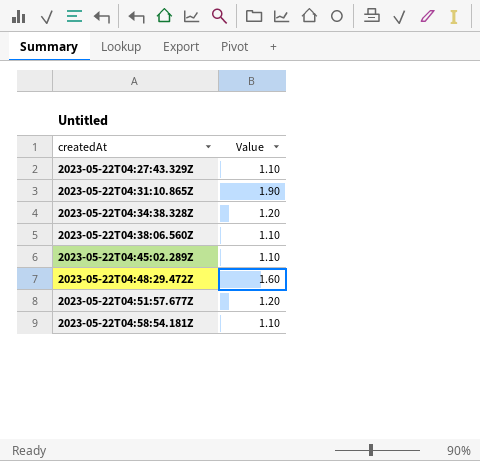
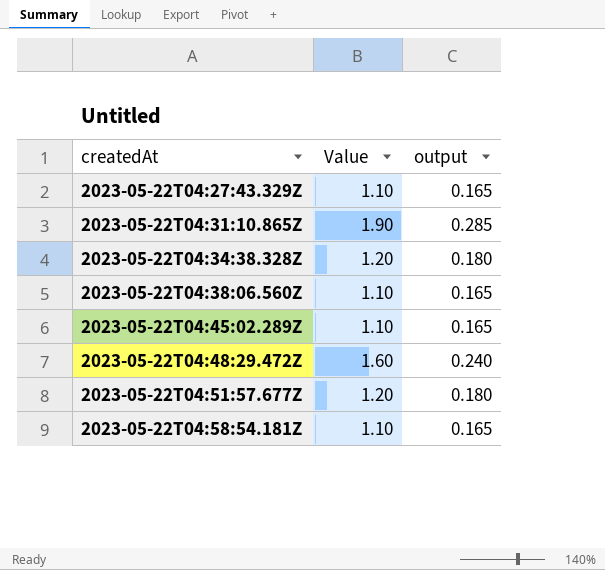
column output | formula: none -> [Value] * 0.15

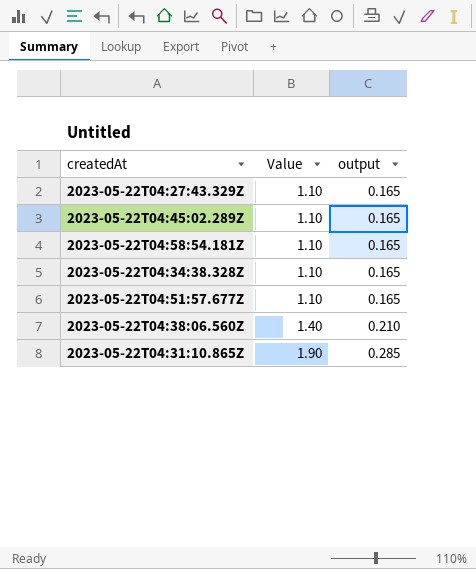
row order: createdAt ascending -> Value ascending
row 2023-05-22T04:48:29.472Z: 1.60 | 0.240 -> none
2023-05-22T04:34:38.328Z | Value: 1.20 -> 1.10
2023-05-22T04:34:38.328Z | output: 0.180 -> 0.165
2023-05-22T04:51:57.677Z | Value: 1.20 -> 1.10
2023-05-22T04:51:57.677Z | output: 0.180 -> 0.165
2023-05-22T04:38:06.560Z | Value: 1.10 -> 1.40
2023-05-22T04:38:06.560Z | output: 0.165 -> 0.210

